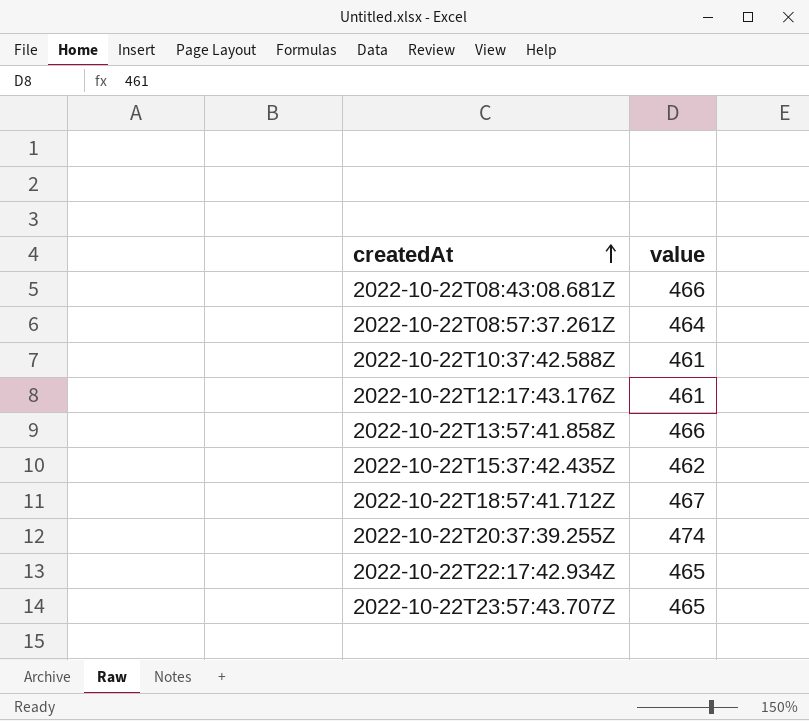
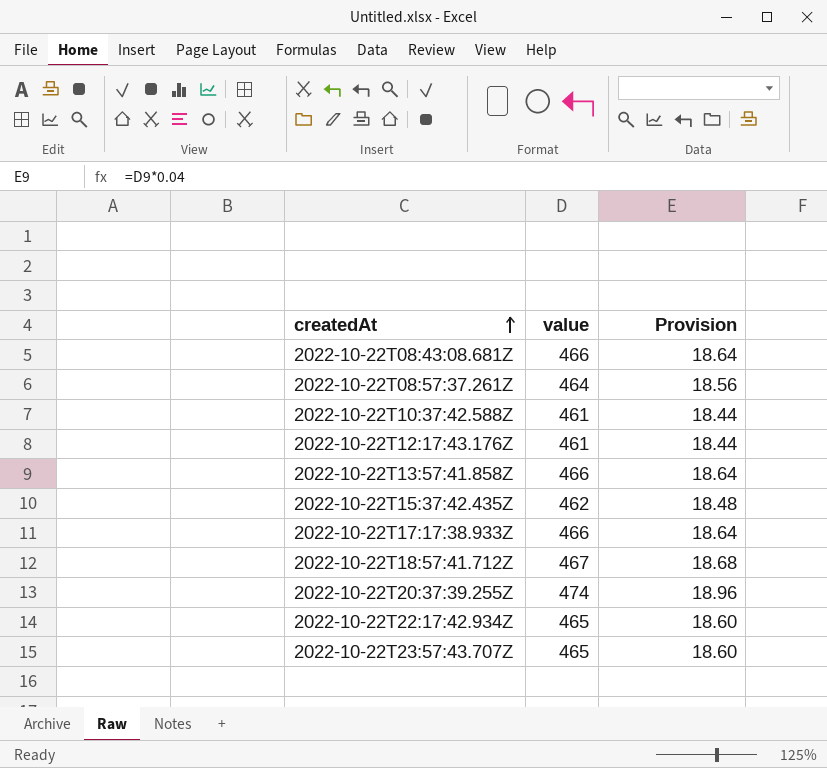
column Provision | formula: none -> [value] * 0.04
row 2022-10-22T17:17:38.933Z: none -> 466 | 18.64

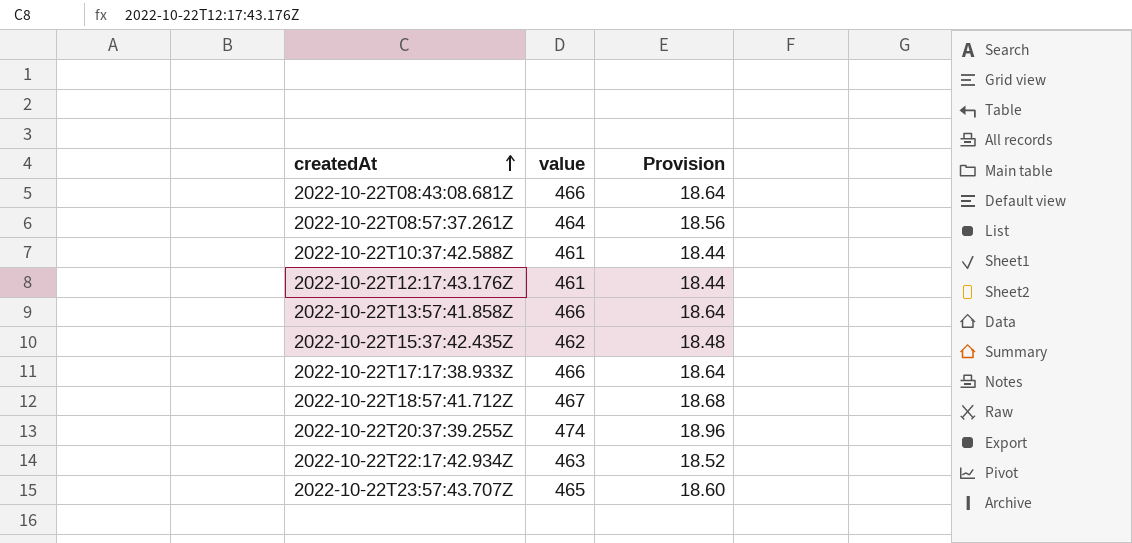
2022-10-22T22:17:42.934Z | value: 465 -> 463
2022-10-22T22:17:42.934Z | Provision: 18.60 -> 18.52

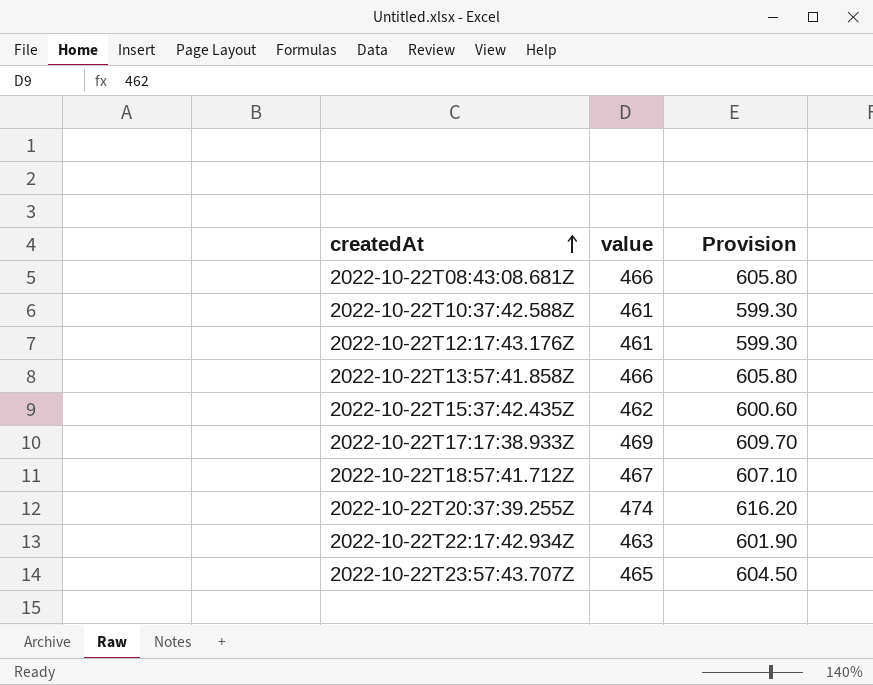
column Provision | formula: [value] * 0.04 -> [value] * 1.3
row 2022-10-22T08:57:37.261Z: 464 | 18.56 -> none
2022-10-22T17:17:38.933Z | value: 466 -> 469

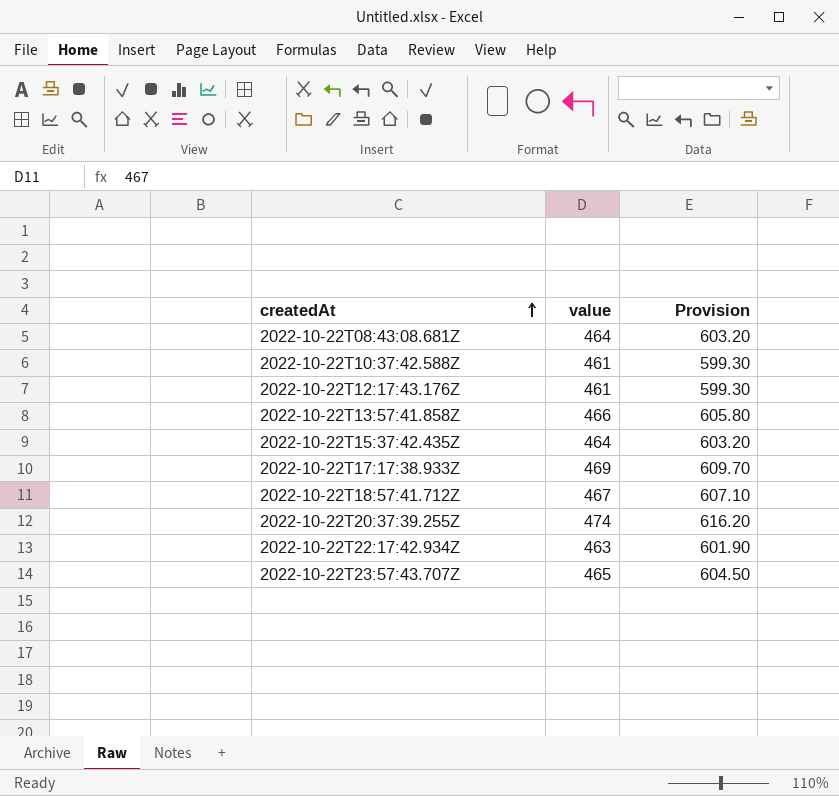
2022-10-22T08:43:08.681Z | value: 466 -> 464
2022-10-22T08:43:08.681Z | Provision: 605.80 -> 603.20
2022-10-22T15:37:42.435Z | value: 462 -> 464
2022-10-22T15:37:42.435Z | Provision: 600.60 -> 603.20

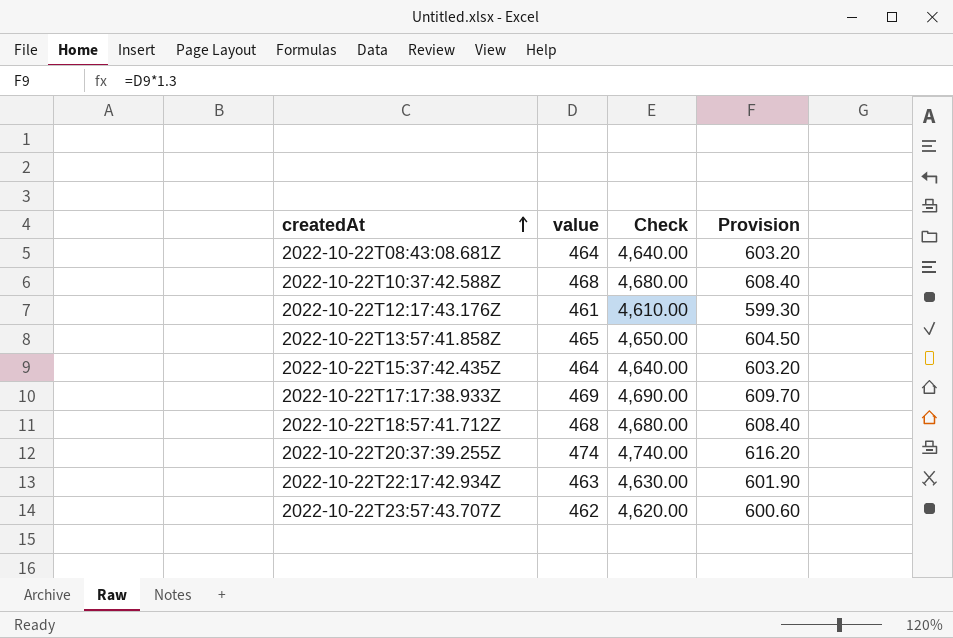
column Check | formula: none -> [value] * 10
2022-10-22T10:37:42.588Z | value: 461 -> 468
2022-10-22T10:37:42.588Z | Provision: 599.30 -> 608.40
2022-10-22T13:57:41.858Z | value: 466 -> 465
2022-10-22T13:57:41.858Z | Provision: 605.80 -> 604.50
2022-10-22T18:57:41.712Z | value: 467 -> 468
2022-10-22T18:57:41.712Z | Provision: 607.10 -> 608.40
2022-10-22T23:57:43.707Z | value: 465 -> 462
2022-10-22T23:57:43.707Z | Provision: 604.50 -> 600.60

